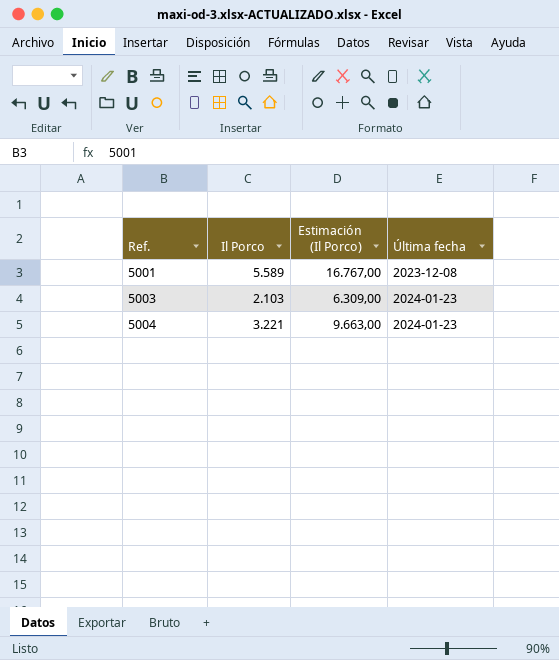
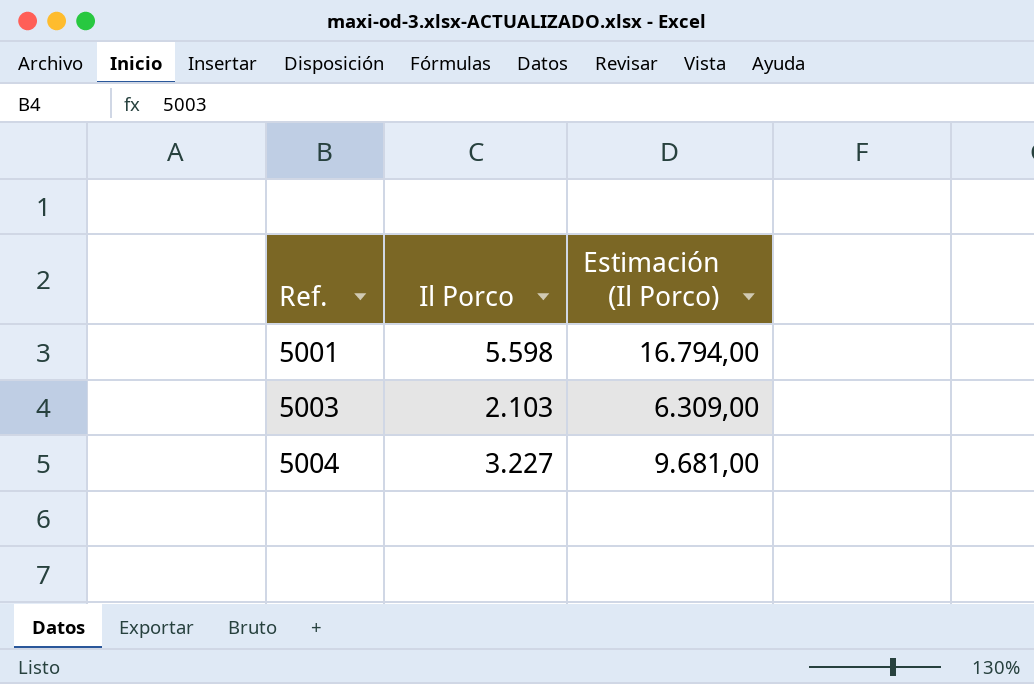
column Última fecha | position: 4 -> none
5001 | Il Porco: 5.589 -> 5.598
5001 | Estimación (Il Porco): 16.767,00 -> 16.794,00
5004 | Il Porco: 3.221 -> 3.227
5004 | Estimación (Il Porco): 9.663,00 -> 9.681,00

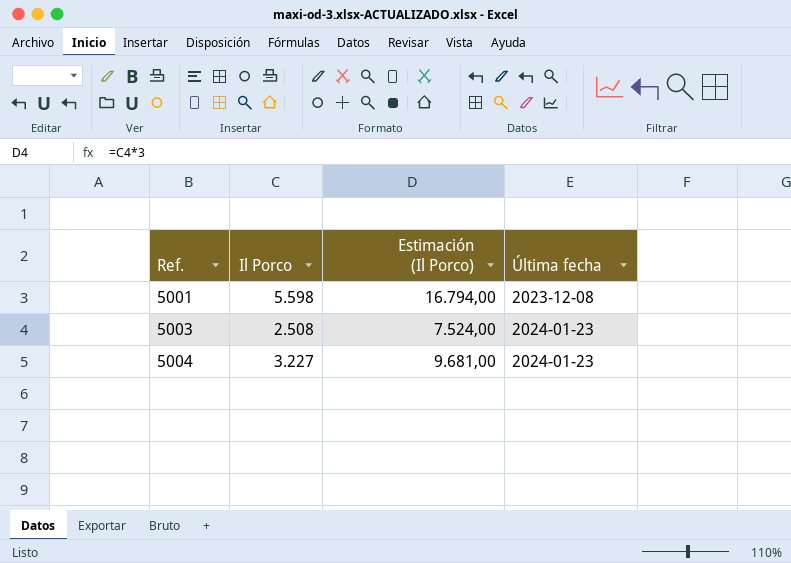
column Última fecha | position: none -> 4
5003 | Il Porco: 2.103 -> 2.508
5003 | Estimación (Il Porco): 6.309,00 -> 7.524,00

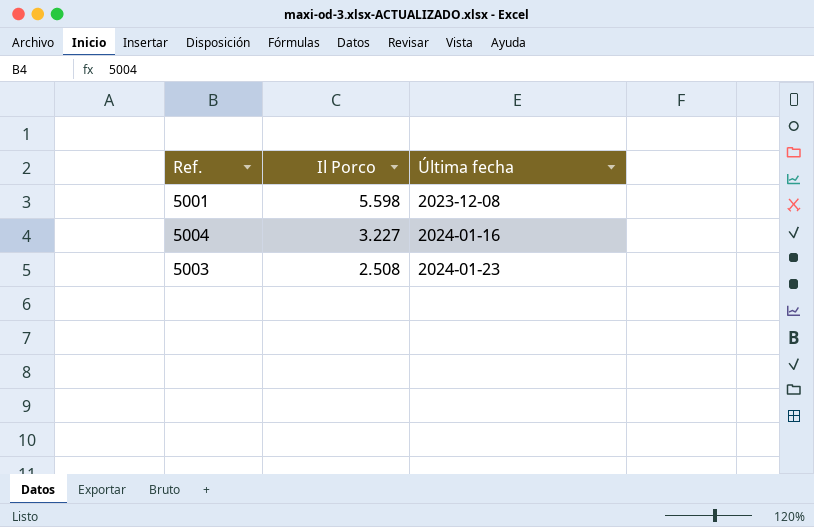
row order: Ref. ascending -> Il Porco descending
column Estimación (Il Porco) | formula: [Il Porco] * 3 -> none
5004 | Última fecha: 2024-01-23 -> 2024-01-16

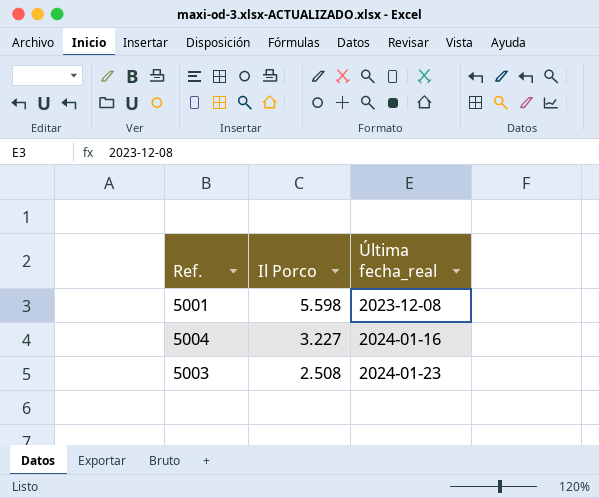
column name: Última fecha -> Última fecha_real

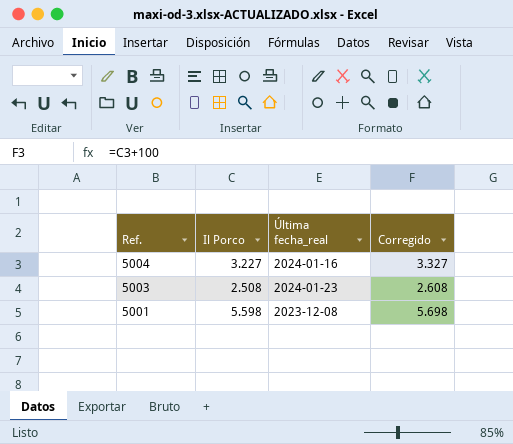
row order: Il Porco descending -> Ref. descending
column Corregido | formula: none -> [Il Porco] + 100

